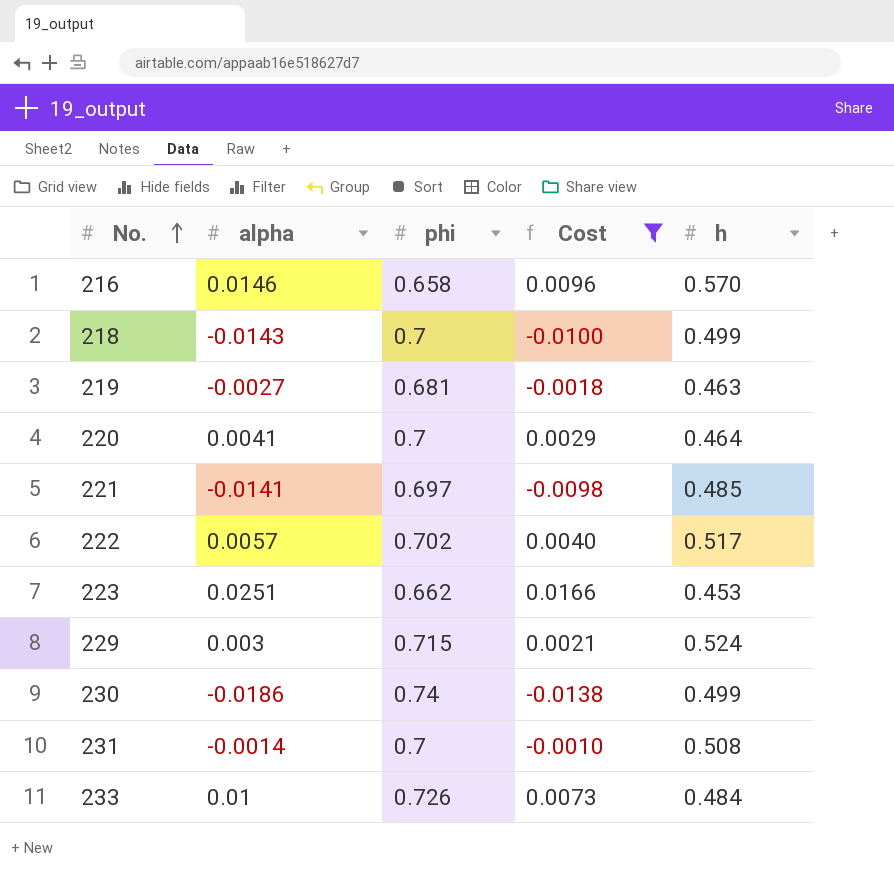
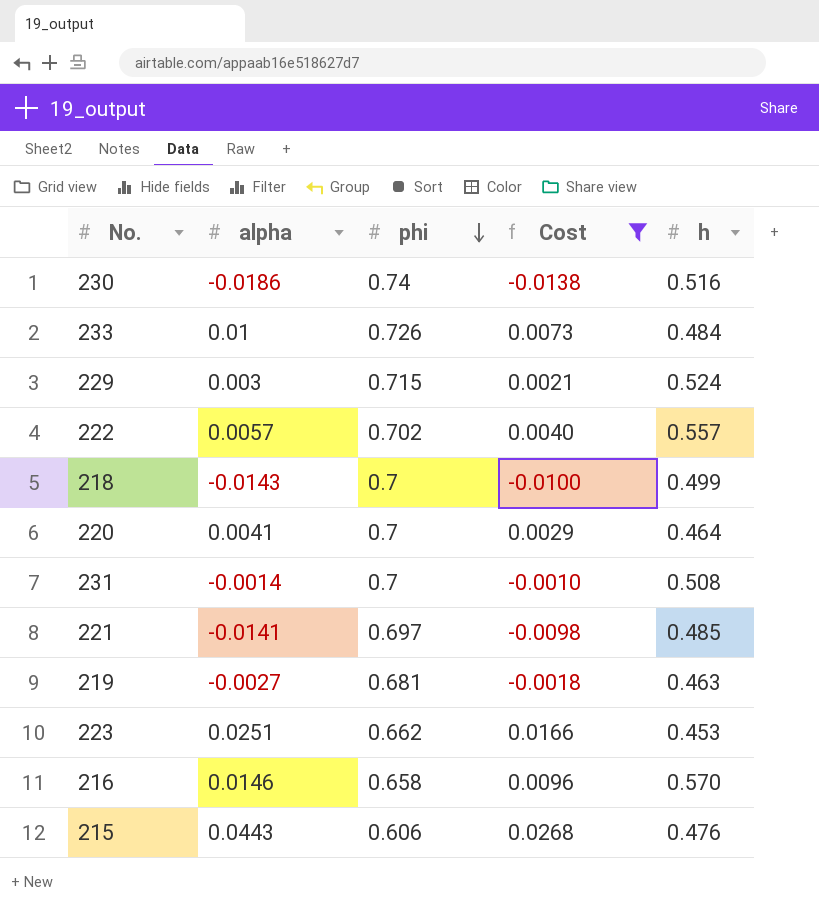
row order: No. ascending -> phi descending
230 | h: 0.499 -> 0.516
222 | h: 0.517 -> 0.557
row 215: none -> 0.0443 | 0.606 | 0.0268 | 0.476

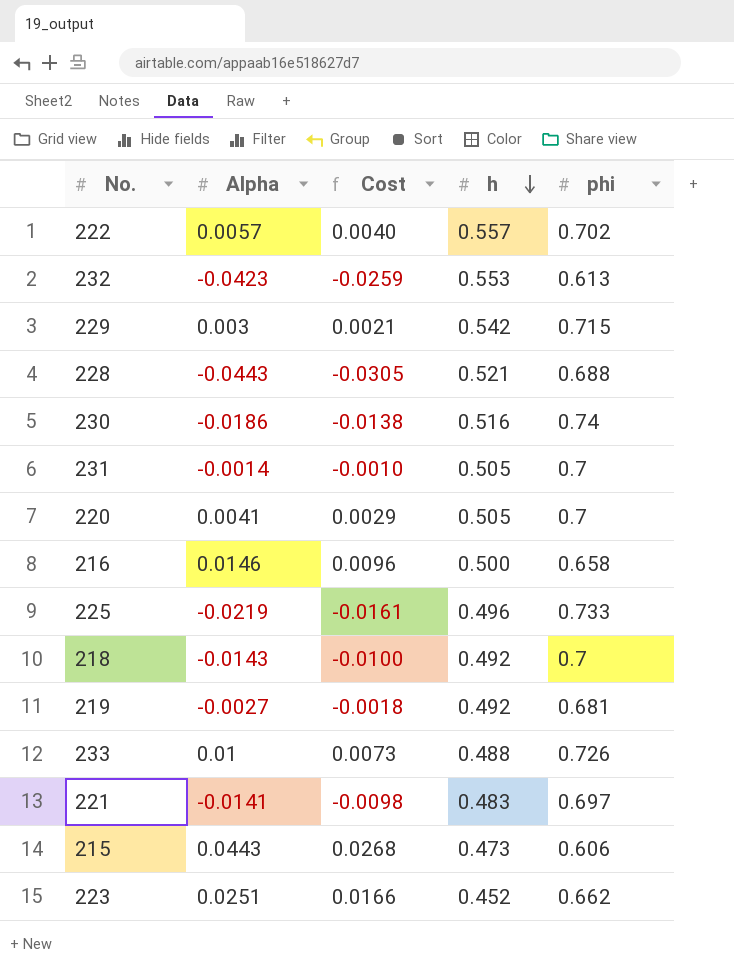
filter: Cost >= -0.0138 -> none
row order: phi descending -> h descending
column name: alpha -> Alpha
column phi | position: 3 -> 5
229 | h: 0.524 -> 0.542
231 | h: 0.508 -> 0.505
220 | h: 0.464 -> 0.505
216 | h: 0.570 -> 0.500
218 | h: 0.499 -> 0.492
219 | h: 0.463 -> 0.492
233 | h: 0.484 -> 0.488
221 | h: 0.485 -> 0.483
215 | h: 0.476 -> 0.473
223 | h: 0.453 -> 0.452

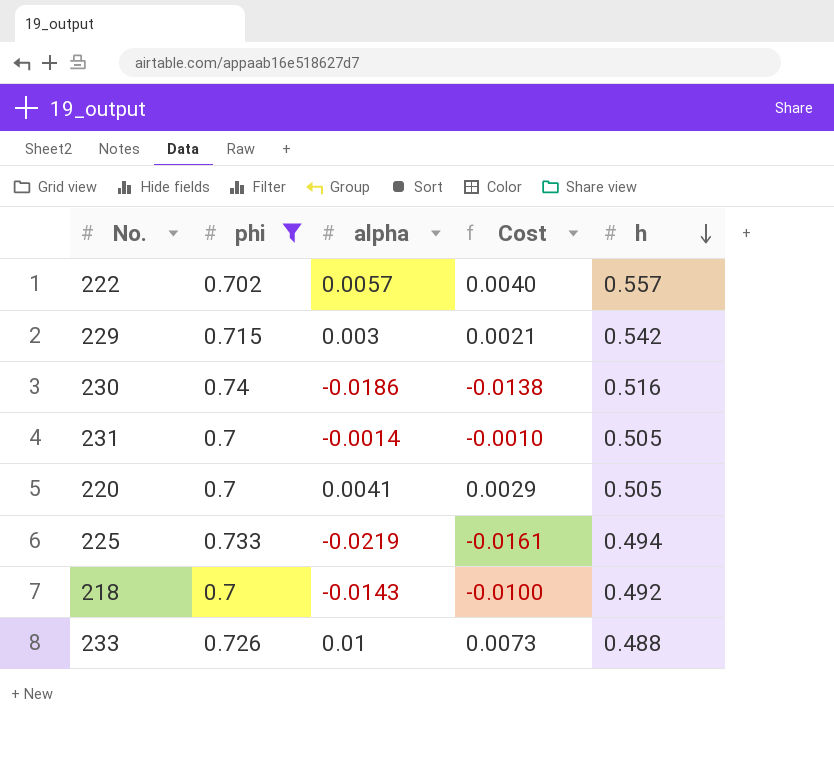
filter: none -> phi >= 0.7
column phi | position: 5 -> 2
column name: Alpha -> alpha
225 | h: 0.496 -> 0.494

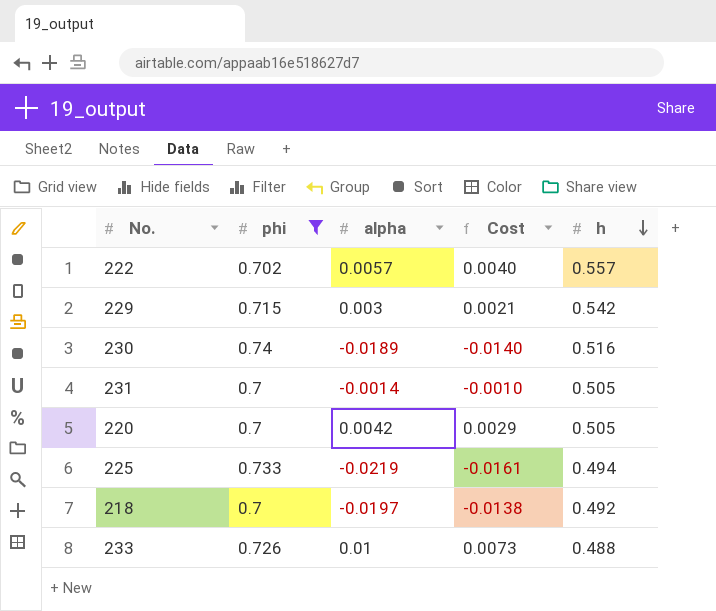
230 | alpha: -0.0186 -> -0.0189
230 | Cost: -0.0138 -> -0.0140
220 | alpha: 0.0041 -> 0.0042
218 | alpha: -0.0143 -> -0.0197
218 | Cost: -0.0100 -> -0.0138

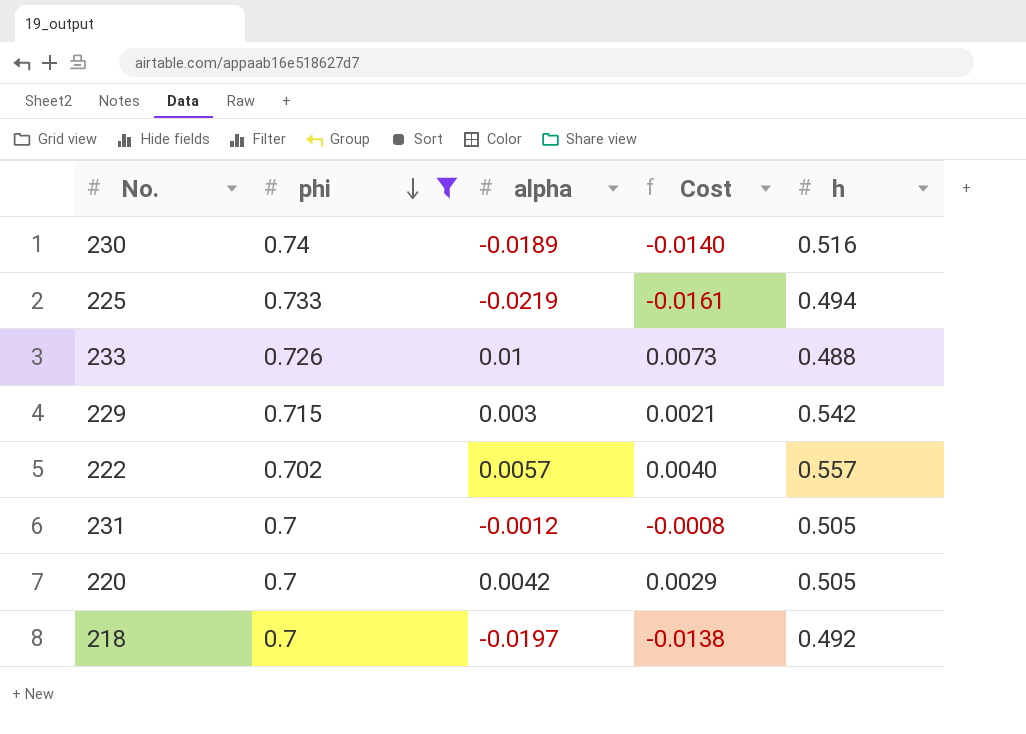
row order: h descending -> phi descending
231 | alpha: -0.0014 -> -0.0012
231 | Cost: -0.0010 -> -0.0008

